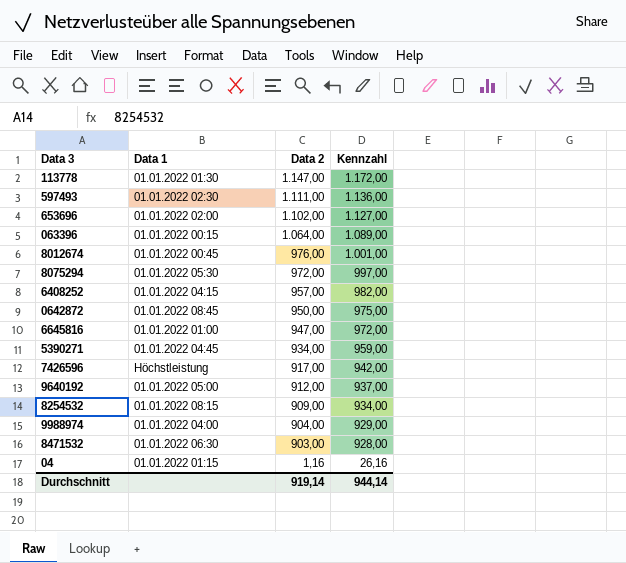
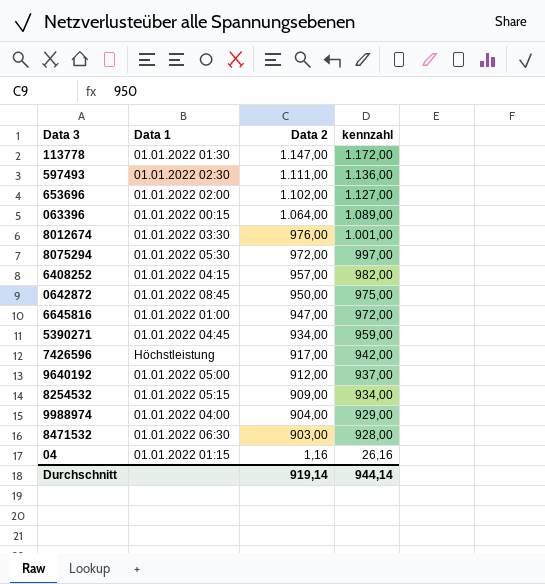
column name: Kennzahl -> kennzahl
8012674 | Data 1: 01.01.2022 00:45 -> 01.01.2022 03:30
8254532 | Data 1: 01.01.2022 08:15 -> 01.01.2022 05:15

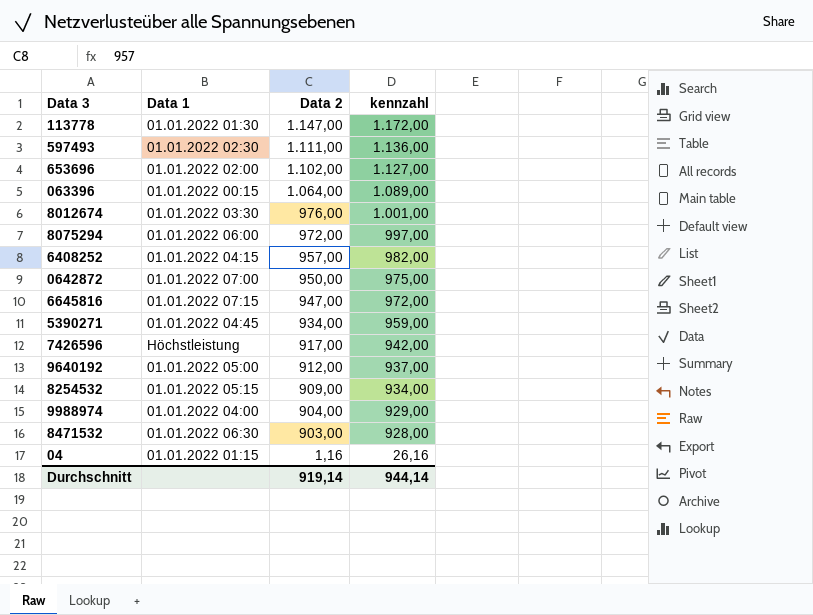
8075294 | Data 1: 01.01.2022 05:30 -> 01.01.2022 06:00
0642872 | Data 1: 01.01.2022 08:45 -> 01.01.2022 07:00
6645816 | Data 1: 01.01.2022 01:00 -> 01.01.2022 07:15

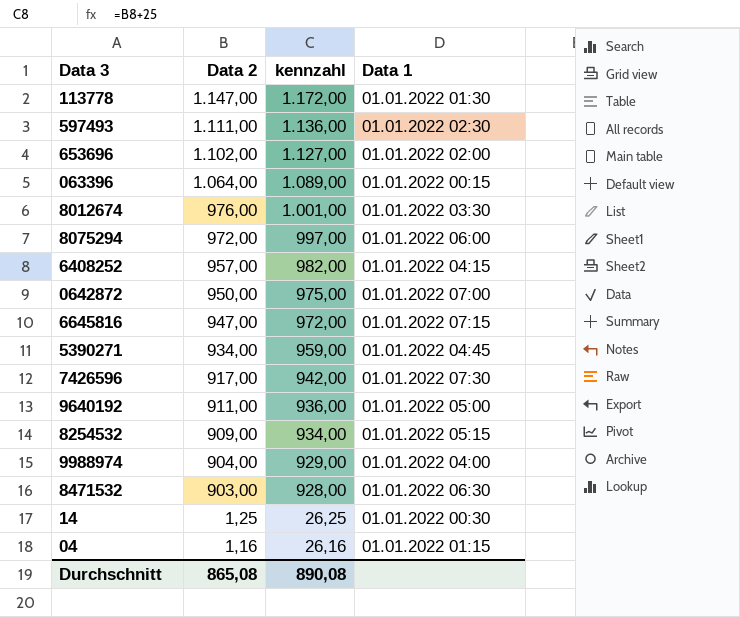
column Data 1 | position: 2 -> 4
7426596 | Data 1: Höchstleistung -> 01.01.2022 07:30
9640192 | Data 2: 912,00 -> 911,00
9640192 | kennzahl: 937,00 -> 936,00
row 14: none -> 1,25 | 26,25 | 01.01.2022 00:30
Durchschnitt | Data 2: 919,14 -> 865,08
Durchschnitt | kennzahl: 944,14 -> 890,08

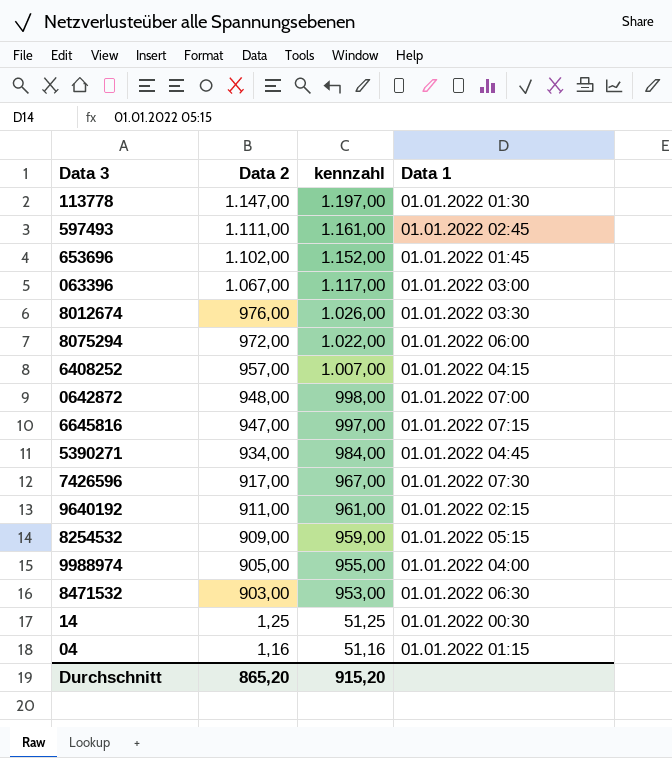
column kennzahl | formula: [Data 2] + 25 -> [Data 2] + 50
597493 | Data 1: 01.01.2022 02:30 -> 01.01.2022 02:45
653696 | Data 1: 01.01.2022 02:00 -> 01.01.2022 01:45
063396 | Data 2: 1.064,00 -> 1.067,00
063396 | Data 1: 01.01.2022 00:15 -> 01.01.2022 03:00
0642872 | Data 2: 950,00 -> 948,00
9640192 | Data 1: 01.01.2022 05:00 -> 01.01.2022 02:15
9988974 | Data 2: 904,00 -> 905,00
Durchschnitt | Data 2: 865,08 -> 865,20
Durchschnitt | kennzahl: 890,08 -> 915,20

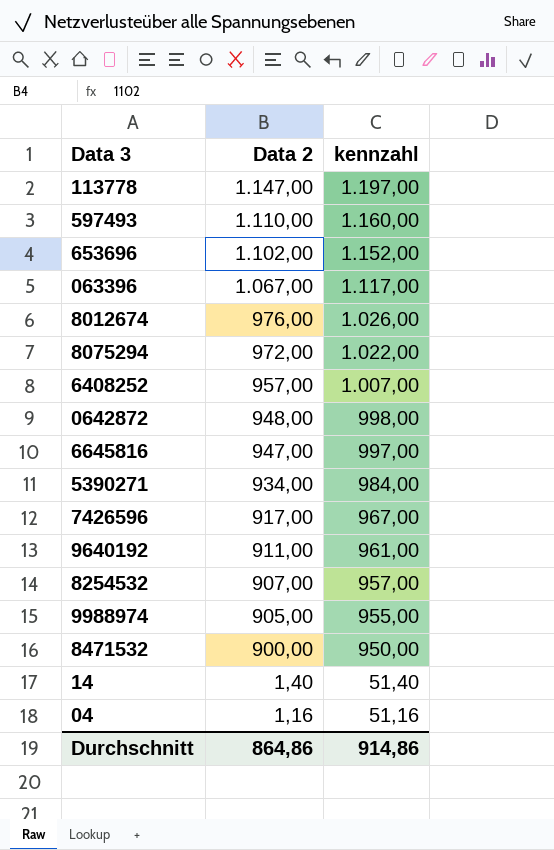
column Data 1 | position: 4 -> none
597493 | Data 2: 1.111,00 -> 1.110,00
597493 | kennzahl: 1.161,00 -> 1.160,00
8254532 | Data 2: 909,00 -> 907,00
8254532 | kennzahl: 959,00 -> 957,00
8471532 | Data 2: 903,00 -> 900,00
8471532 | kennzahl: 953,00 -> 950,00
14 | Data 2: 1,25 -> 1,40
14 | kennzahl: 51,25 -> 51,40
Durchschnitt | Data 2: 865,20 -> 864,86
Durchschnitt | kennzahl: 915,20 -> 914,86

